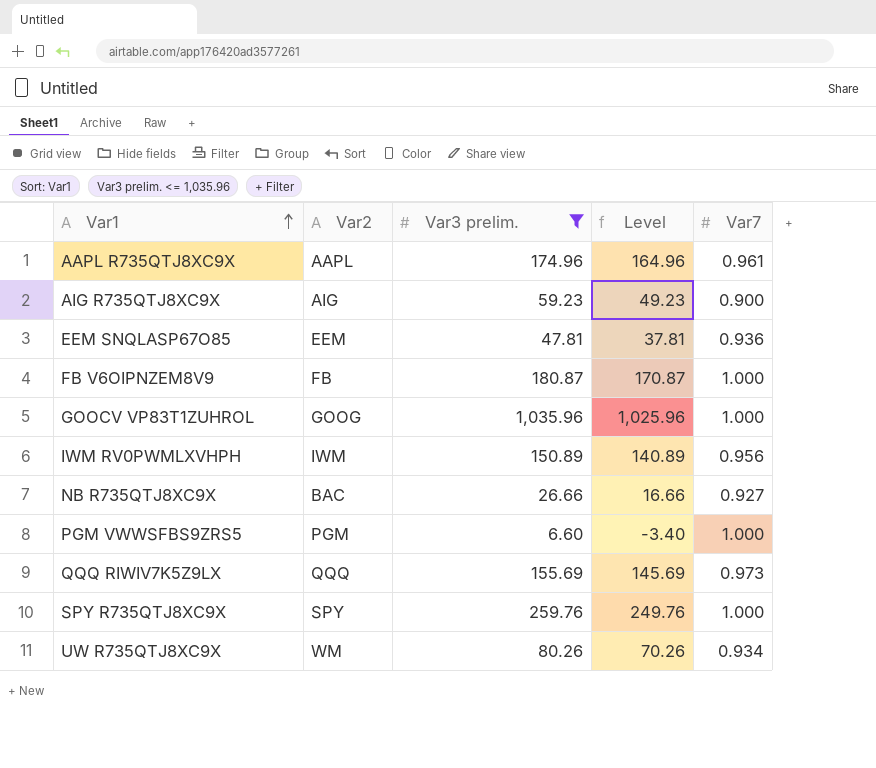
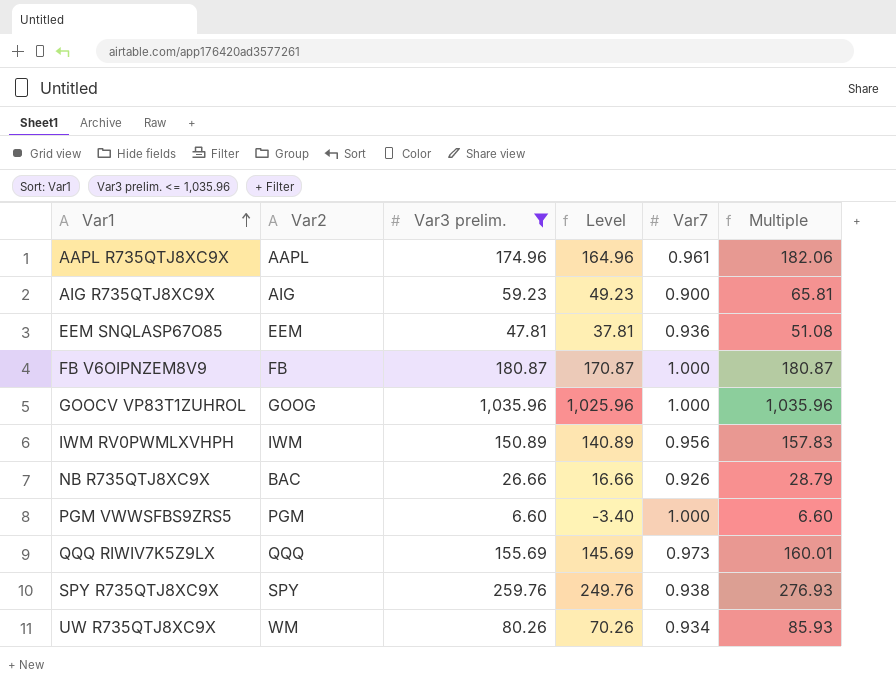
column Multiple | formula: none -> [Var3 prelim.] / [Var7]
NB R735QTJ8XC9X | Var7: 0.927 -> 0.926
SPY R735QTJ8XC9X | Var7: 1.000 -> 0.938

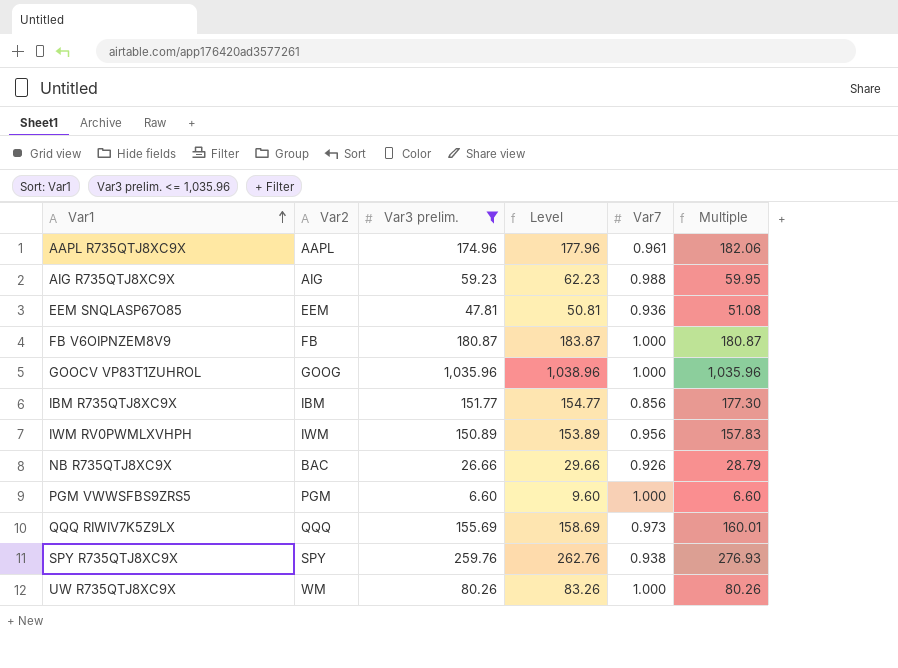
column Level | formula: [Var3 prelim.] - 10 -> [Var3 prelim.] + 3
AIG R735QTJ8XC9X | Var7: 0.900 -> 0.988
AIG R735QTJ8XC9X | Multiple: 65.81 -> 59.95
row IBM R735QTJ8XC9X: none -> IBM | 151.77 | 154.77 | 0.856 | 177.30
UW R735QTJ8XC9X | Var7: 0.934 -> 1.000
UW R735QTJ8XC9X | Multiple: 85.93 -> 80.26

